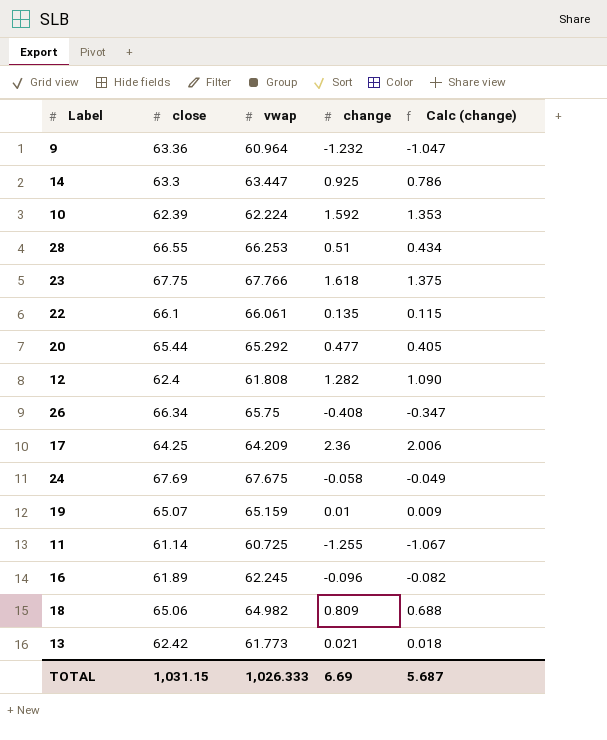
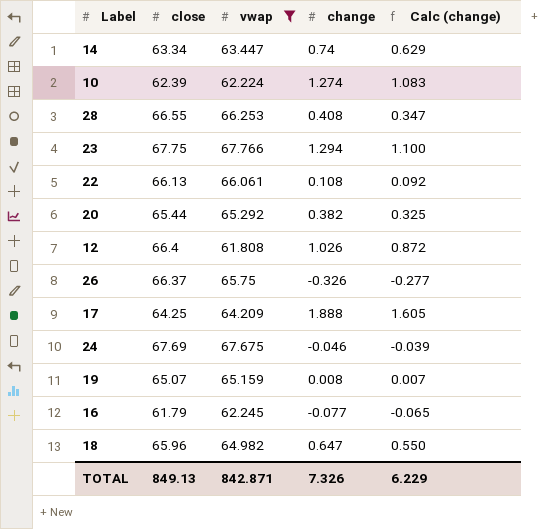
filter: none -> vwap >= 61.808
14 | close: 63.3 -> 63.34
14 | change: 0.925 -> 0.74
14 | Calc (change): 0.786 -> 0.629
10 | change: 1.592 -> 1.274
10 | Calc (change): 1.353 -> 1.083
28 | change: 0.51 -> 0.408
28 | Calc (change): 0.434 -> 0.347
23 | change: 1.618 -> 1.294
23 | Calc (change): 1.375 -> 1.100
22 | close: 66.1 -> 66.13
22 | change: 0.135 -> 0.108
22 | Calc (change): 0.115 -> 0.092
20 | change: 0.477 -> 0.382
20 | Calc (change): 0.405 -> 0.325
12 | close: 62.4 -> 66.4
12 | change: 1.282 -> 1.026
12 | Calc (change): 1.090 -> 0.872
26 | close: 66.34 -> 66.37
26 | change: -0.408 -> -0.326
26 | Calc (change): -0.347 -> -0.277
17 | change: 2.36 -> 1.888
17 | Calc (change): 2.006 -> 1.605
24 | change: -0.058 -> -0.046
24 | Calc (change): -0.049 -> -0.039
19 | change: 0.01 -> 0.008
19 | Calc (change): 0.009 -> 0.007
16 | close: 61.89 -> 61.79
16 | change: -0.096 -> -0.077
16 | Calc (change): -0.082 -> -0.065
18 | close: 65.06 -> 65.96
18 | change: 0.809 -> 0.647
18 | Calc (change): 0.688 -> 0.550
TOTAL | close: 1,031.15 -> 849.13
TOTAL | vwap: 1,026.333 -> 842.871
TOTAL | change: 6.69 -> 7.326
TOTAL | Calc (change): 5.687 -> 6.229

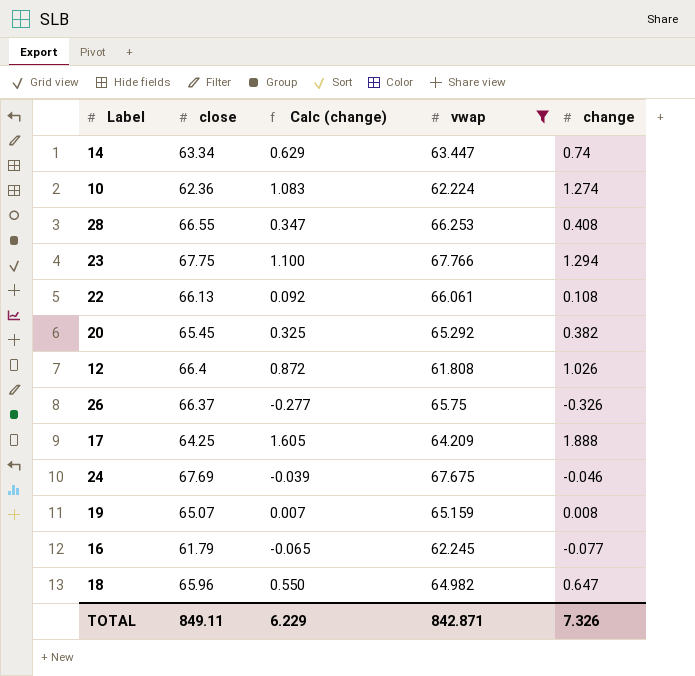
column Calc (change) | position: 5 -> 3
10 | close: 62.39 -> 62.36
20 | close: 65.44 -> 65.45
TOTAL | close: 849.13 -> 849.11

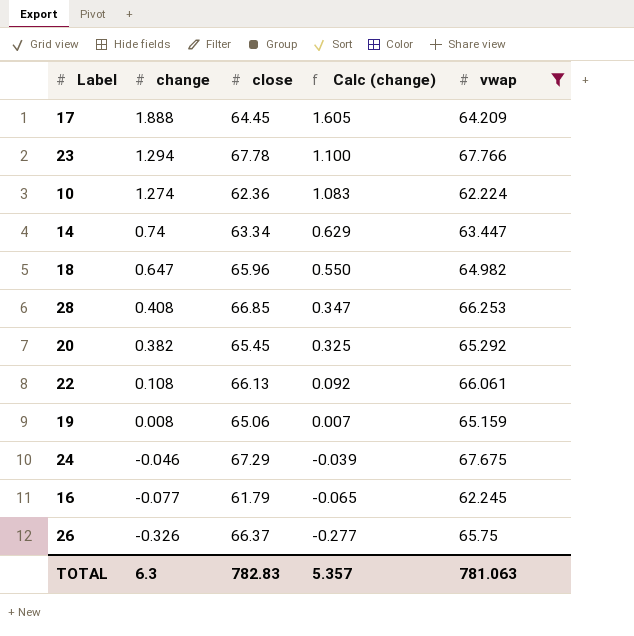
row order: none -> change descending
column change | position: 5 -> 2
row 12: 66.4 | 0.872 | 61.808 | 1.026 -> none
17 | close: 64.25 -> 64.45
23 | close: 67.75 -> 67.78
28 | close: 66.55 -> 66.85
19 | close: 65.07 -> 65.06
24 | close: 67.69 -> 67.29
TOTAL | change: 7.326 -> 6.3
TOTAL | close: 849.11 -> 782.83
TOTAL | Calc (change): 6.229 -> 5.357
TOTAL | vwap: 842.871 -> 781.063

